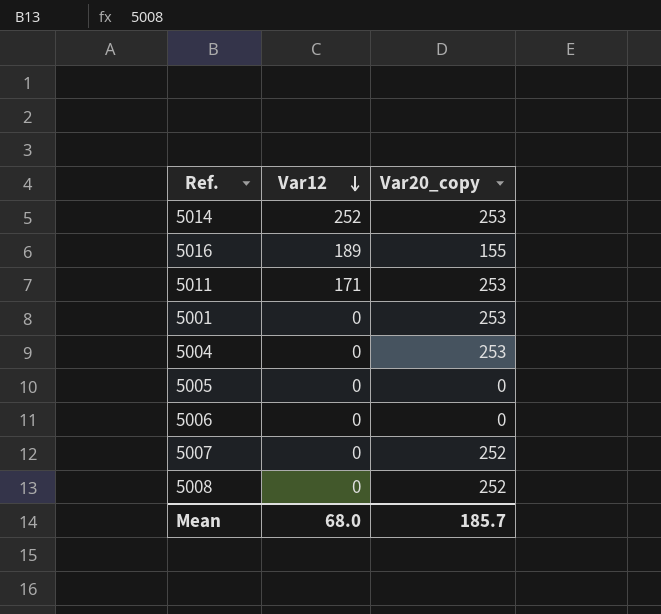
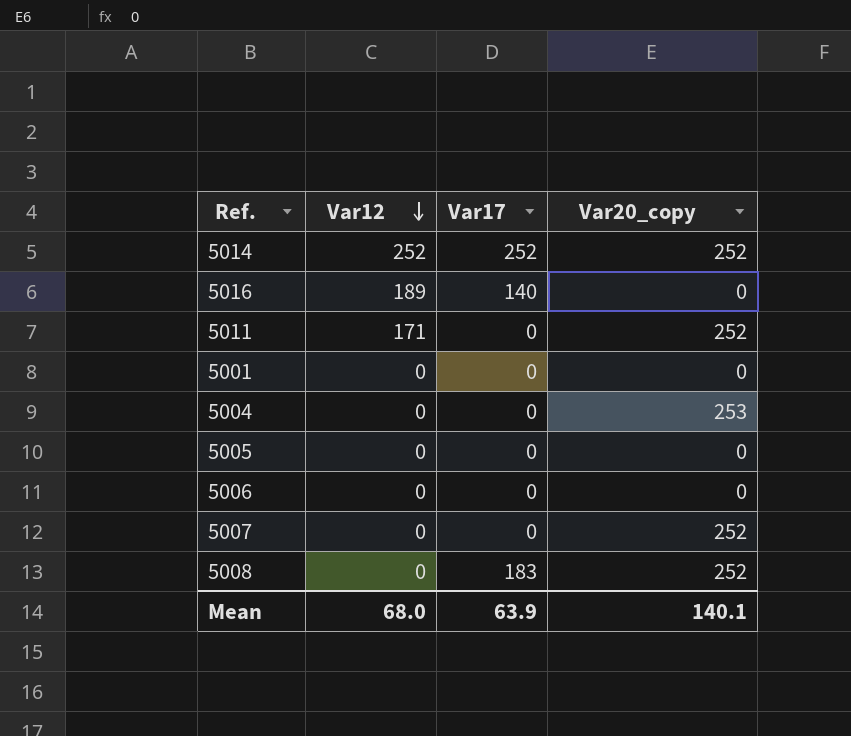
column Var17 | position: none -> 3
5014 | Var20_copy: 253 -> 252
5016 | Var20_copy: 155 -> 0
5011 | Var20_copy: 253 -> 252
5001 | Var20_copy: 253 -> 0
Mean | Var20_copy: 185.7 -> 140.1

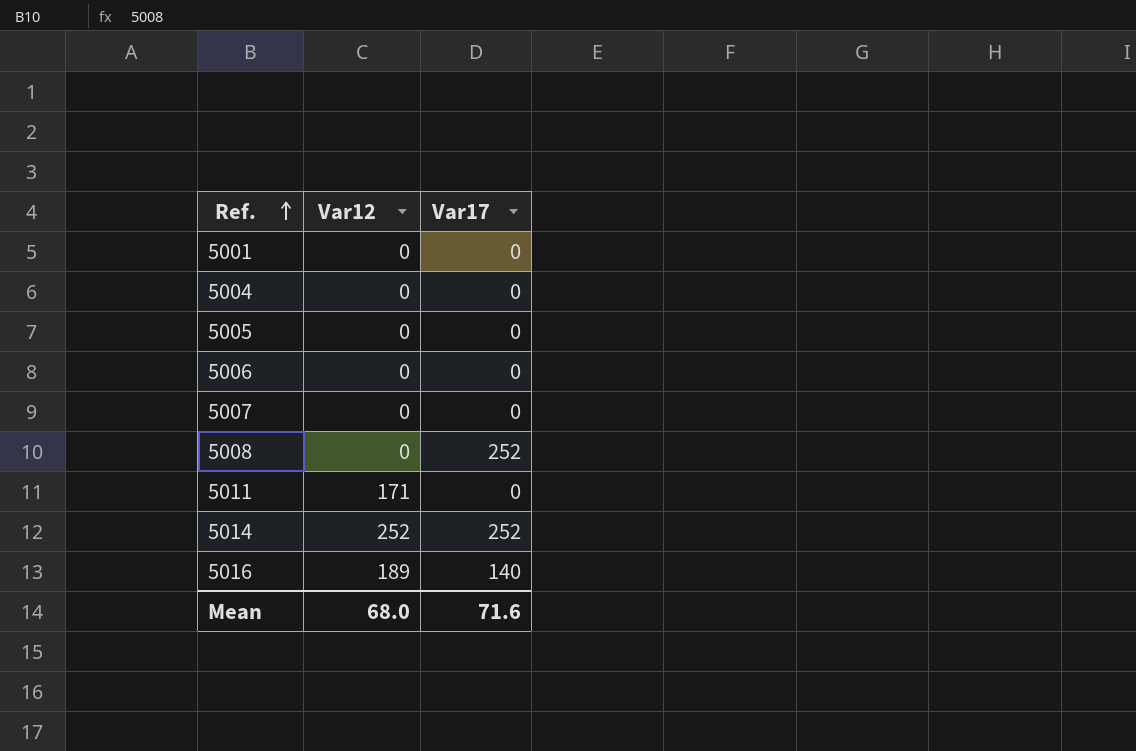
row order: Var12 descending -> Ref. ascending
column Var20_copy | position: 4 -> none
5008 | Var17: 183 -> 252
Mean | Var17: 63.9 -> 71.6

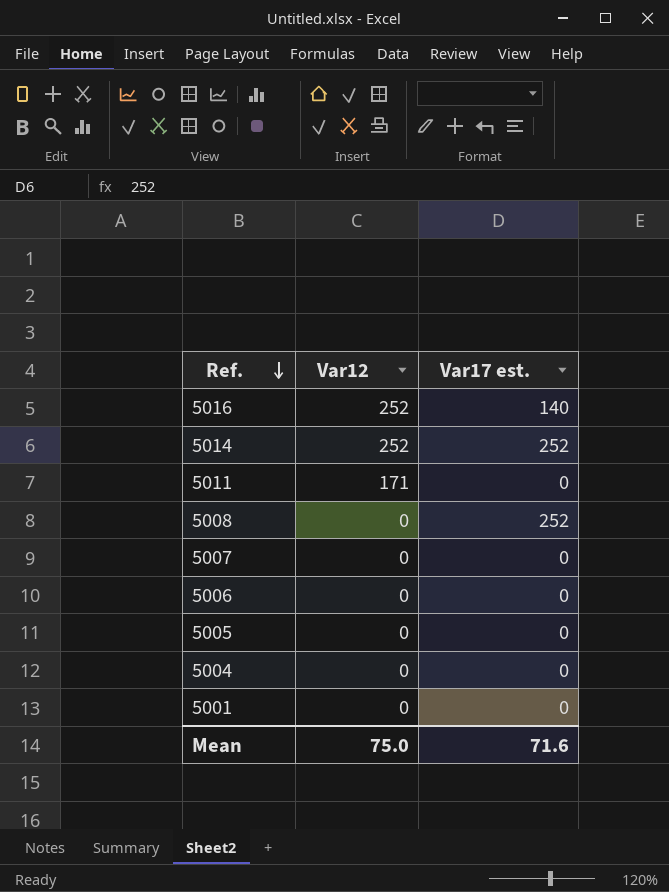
row order: Ref. ascending -> Ref. descending
column name: Var17 -> Var17 est.
5016 | Var12: 189 -> 252
Mean | Var12: 68.0 -> 75.0

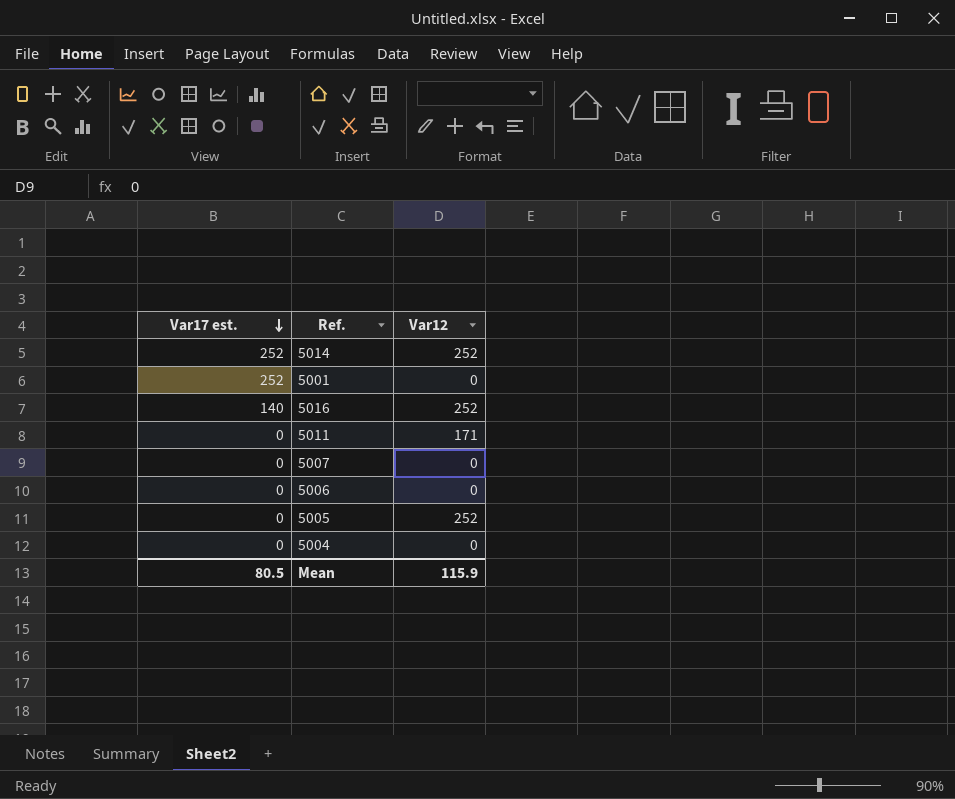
row order: Ref. descending -> Var17 est. descending
column Var17 est. | position: 3 -> 1
row 5008: 0 | 252 -> none
5001 | Var17 est.: 0 -> 252
5005 | Var12: 0 -> 252
Mean | Var17 est.: 71.6 -> 80.5
Mean | Var12: 75.0 -> 115.9

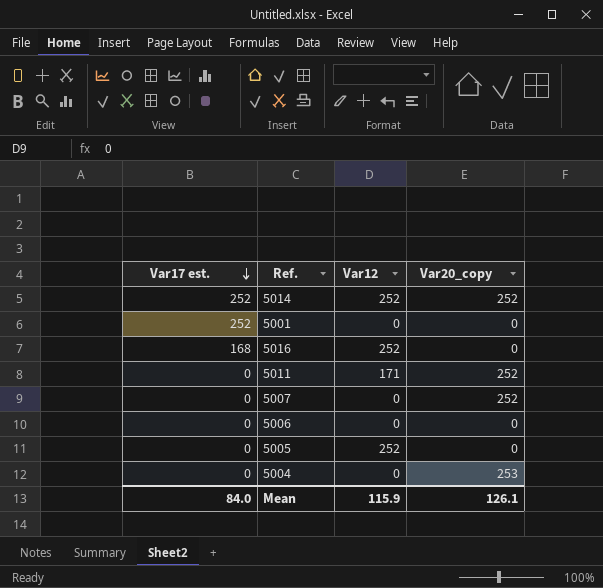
column Var20_copy | position: none -> 4
5016 | Var17 est.: 140 -> 168
Mean | Var17 est.: 80.5 -> 84.0

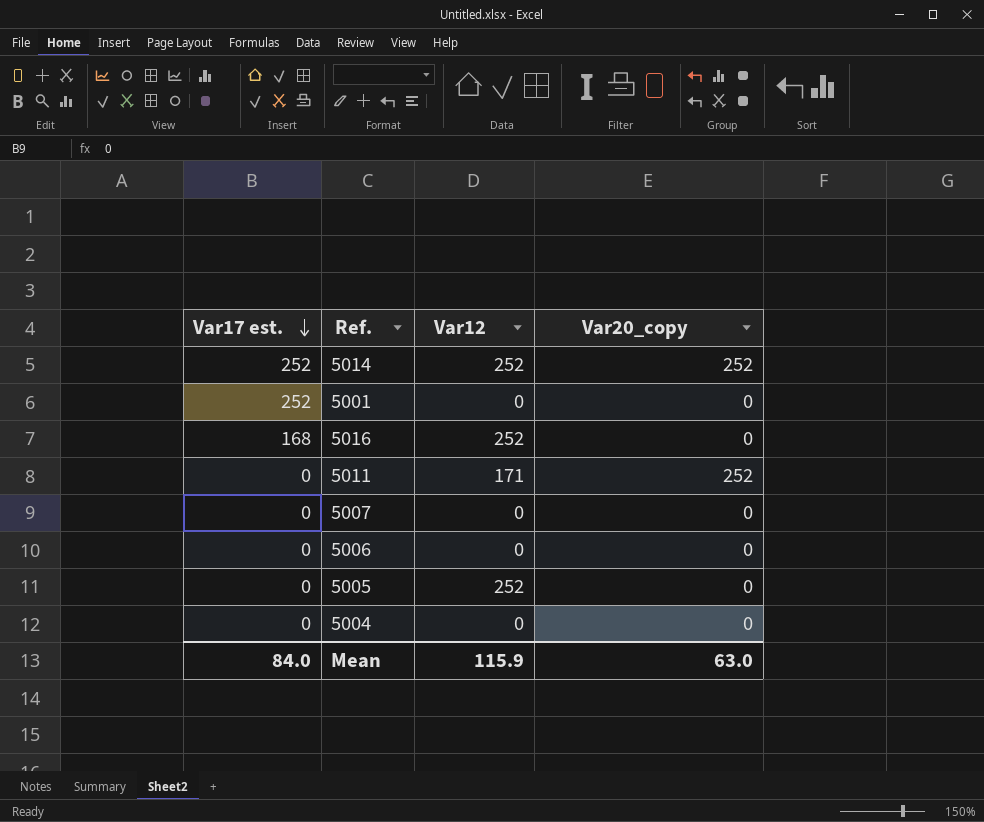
5007 | Var20_copy: 252 -> 0
5004 | Var20_copy: 253 -> 0
Mean | Var20_copy: 126.1 -> 63.0

